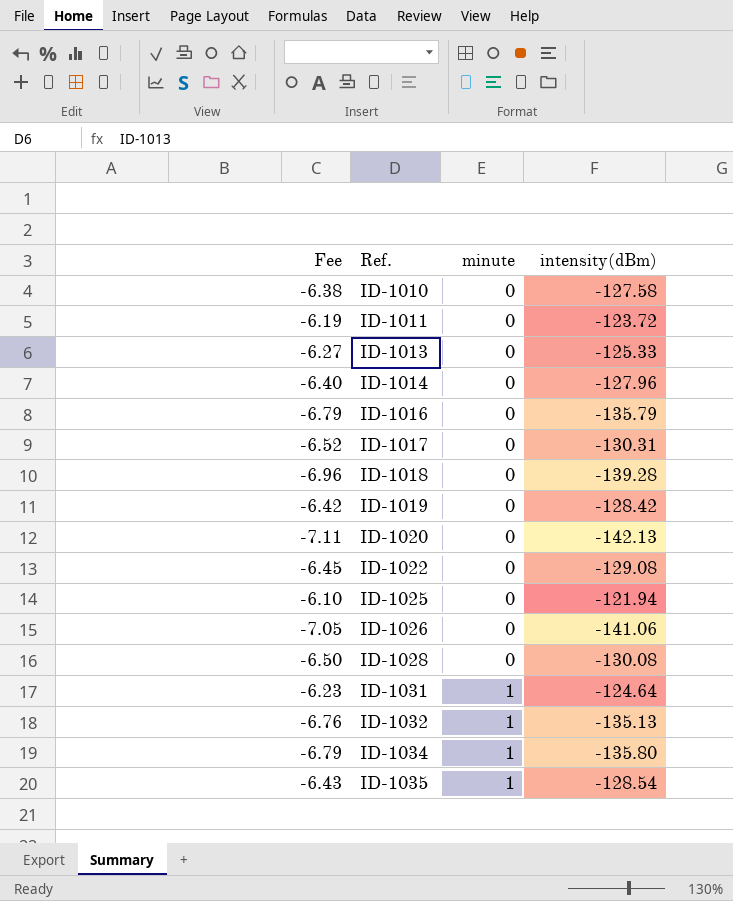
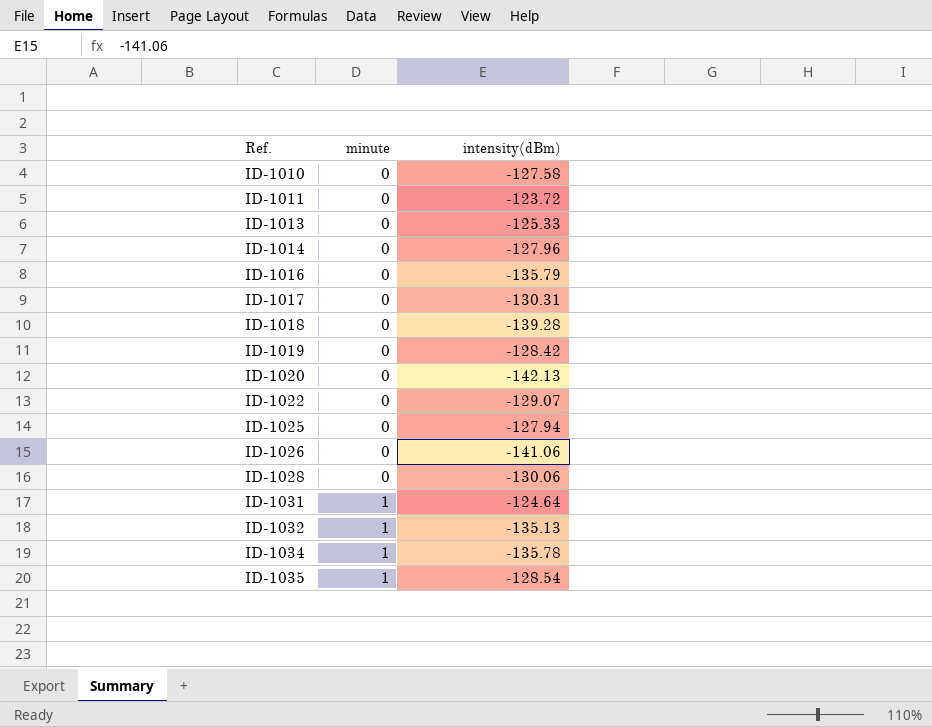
column Fee | formula: [intensity(dBm)] * 0.05 -> none
ID-1022 | intensity(dBm): -129.08 -> -129.07
ID-1025 | intensity(dBm): -121.94 -> -127.94
ID-1028 | intensity(dBm): -130.08 -> -130.06
ID-1034 | intensity(dBm): -135.80 -> -135.78

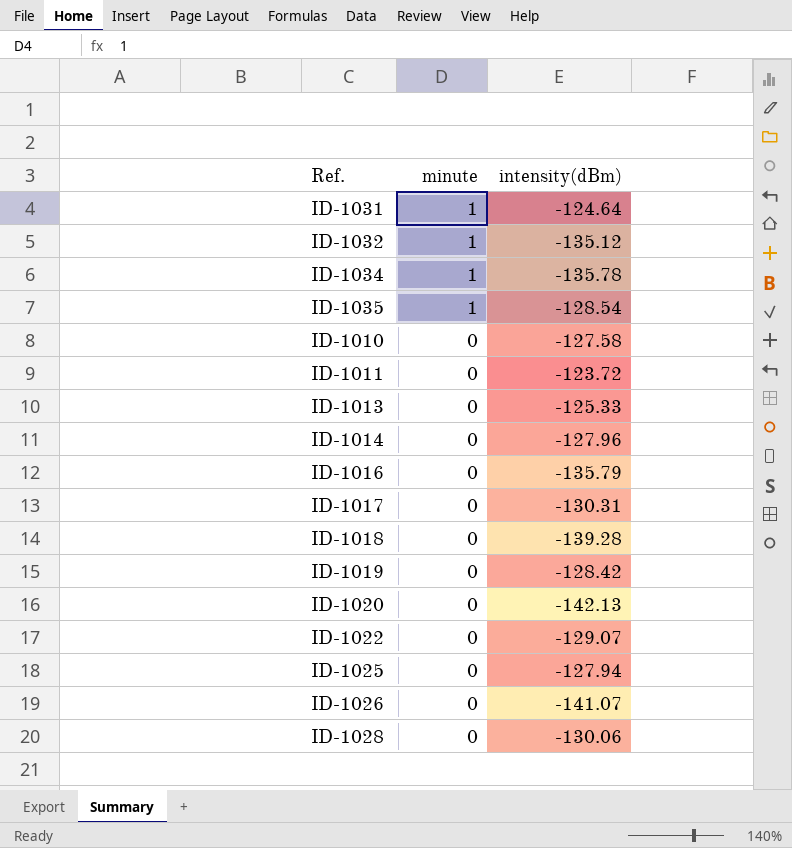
row order: Ref. ascending -> minute descending
ID-1032 | intensity(dBm): -135.13 -> -135.12
ID-1026 | intensity(dBm): -141.06 -> -141.07

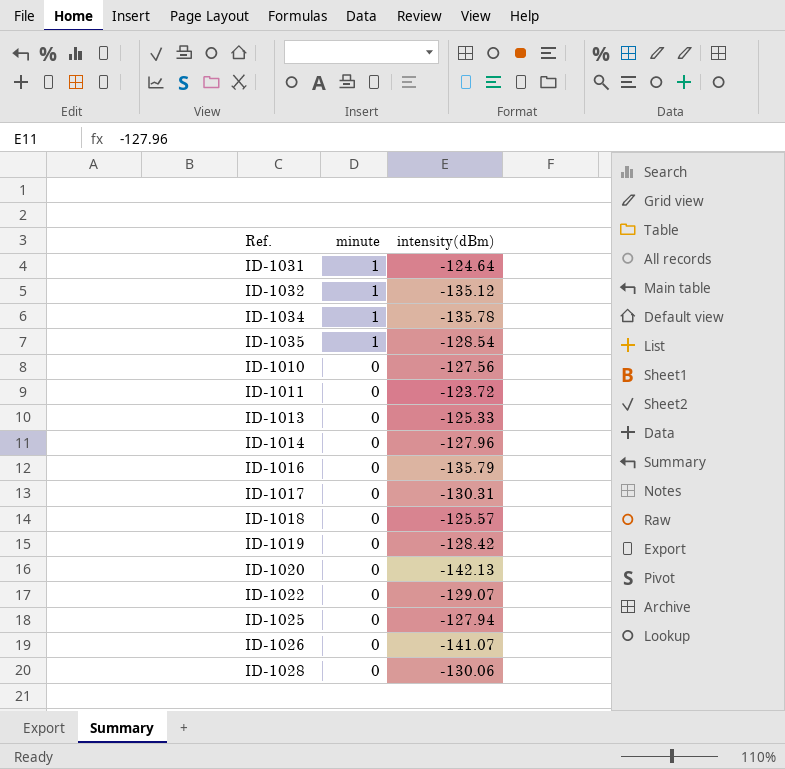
ID-1010 | intensity(dBm): -127.58 -> -127.56
ID-1018 | intensity(dBm): -139.28 -> -125.57

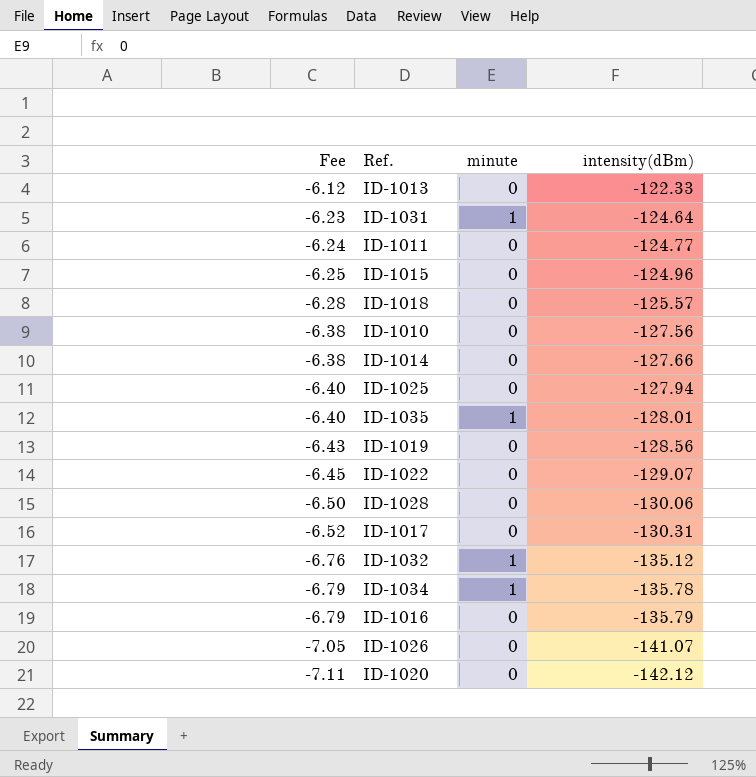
row order: minute descending -> Fee descending
column Fee | formula: none -> [intensity(dBm)] * 0.05
ID-1013 | intensity(dBm): -125.33 -> -122.33
ID-1011 | intensity(dBm): -123.72 -> -124.77
row ID-1015: none -> -6.25 | 0 | -124.96
ID-1014 | intensity(dBm): -127.96 -> -127.66
ID-1035 | intensity(dBm): -128.54 -> -128.01
ID-1019 | intensity(dBm): -128.42 -> -128.56
ID-1020 | intensity(dBm): -142.13 -> -142.12

